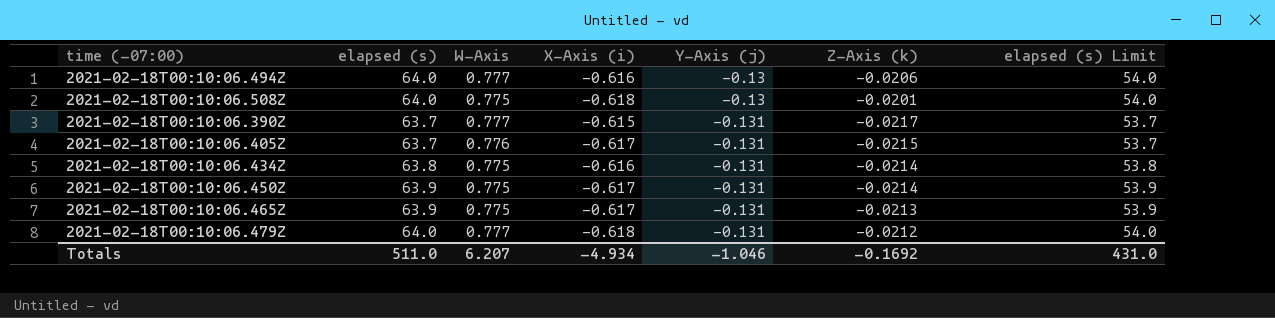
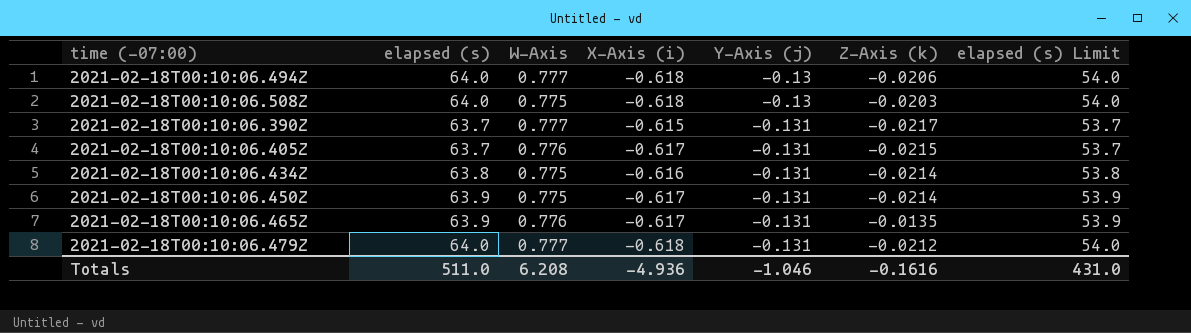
2021-02-18T00:10:06.494Z | X-Axis (i): -0.616 -> -0.618
2021-02-18T00:10:06.508Z | Z-Axis (k): -0.0201 -> -0.0203
2021-02-18T00:10:06.465Z | W-Axis: 0.775 -> 0.776
2021-02-18T00:10:06.465Z | Z-Axis (k): -0.0213 -> -0.0135
Totals | W-Axis: 6.207 -> 6.208
Totals | X-Axis (i): -4.934 -> -4.936
Totals | Z-Axis (k): -0.1692 -> -0.1616

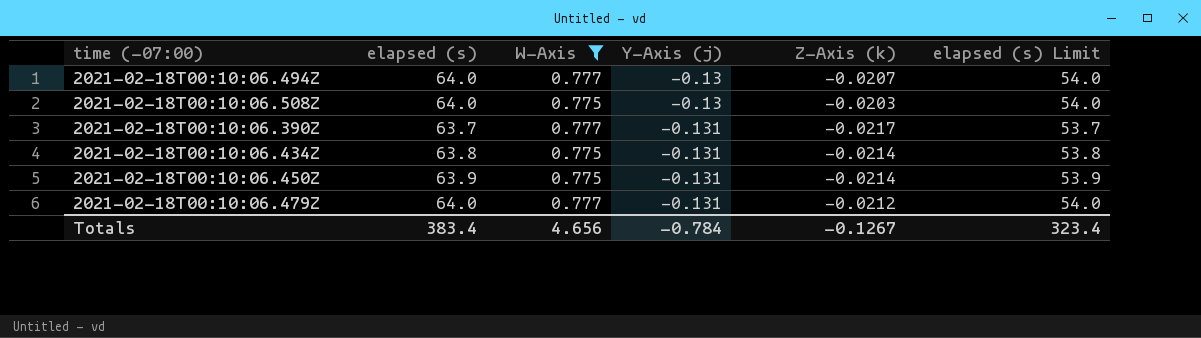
filter: none -> W-Axis != 0.776
column X-Axis (i) | position: 4 -> none
2021-02-18T00:10:06.494Z | Z-Axis (k): -0.0206 -> -0.0207
Totals | elapsed (s): 511.0 -> 383.4
Totals | W-Axis: 6.208 -> 4.656
Totals | Y-Axis (j): -1.046 -> -0.784
Totals | Z-Axis (k): -0.1616 -> -0.1267
Totals | elapsed (s) Limit: 431.0 -> 323.4

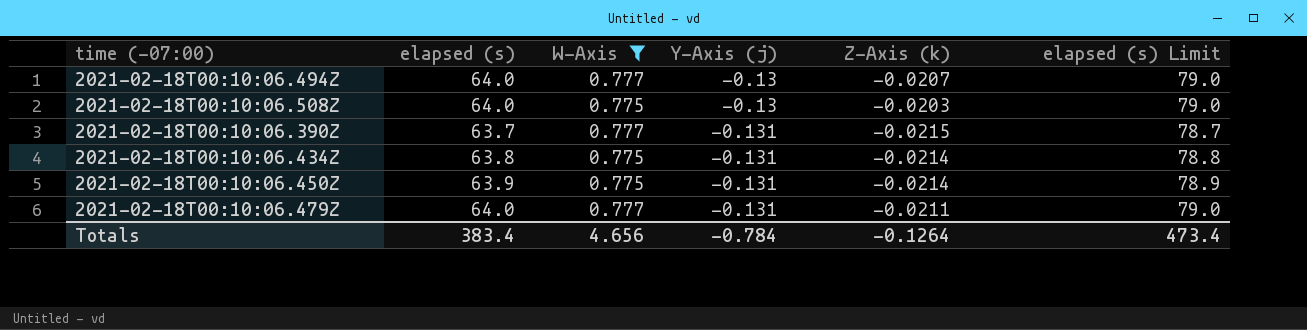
column elapsed (s) Limit | formula: [elapsed (s)] - 10 -> [elapsed (s)] + 15
2021-02-18T00:10:06.390Z | Z-Axis (k): -0.0217 -> -0.0215
2021-02-18T00:10:06.479Z | Z-Axis (k): -0.0212 -> -0.0211
Totals | Z-Axis (k): -0.1267 -> -0.1264
Totals | elapsed (s) Limit: 323.4 -> 473.4

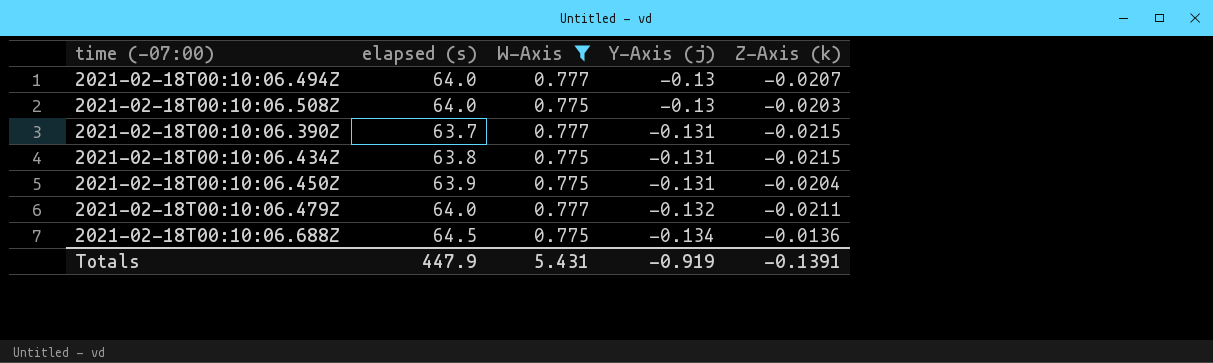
column elapsed (s) Limit | formula: [elapsed (s)] + 15 -> none
2021-02-18T00:10:06.434Z | Z-Axis (k): -0.0214 -> -0.0215
2021-02-18T00:10:06.450Z | Z-Axis (k): -0.0214 -> -0.0204
2021-02-18T00:10:06.479Z | Y-Axis (j): -0.131 -> -0.132
row 2021-02-18T00:10:06.688Z: none -> 64.5 | 0.775 | -0.134 | -0.0136
Totals | elapsed (s): 383.4 -> 447.9
Totals | W-Axis: 4.656 -> 5.431
Totals | Y-Axis (j): -0.784 -> -0.919
Totals | Z-Axis (k): -0.1264 -> -0.1391

